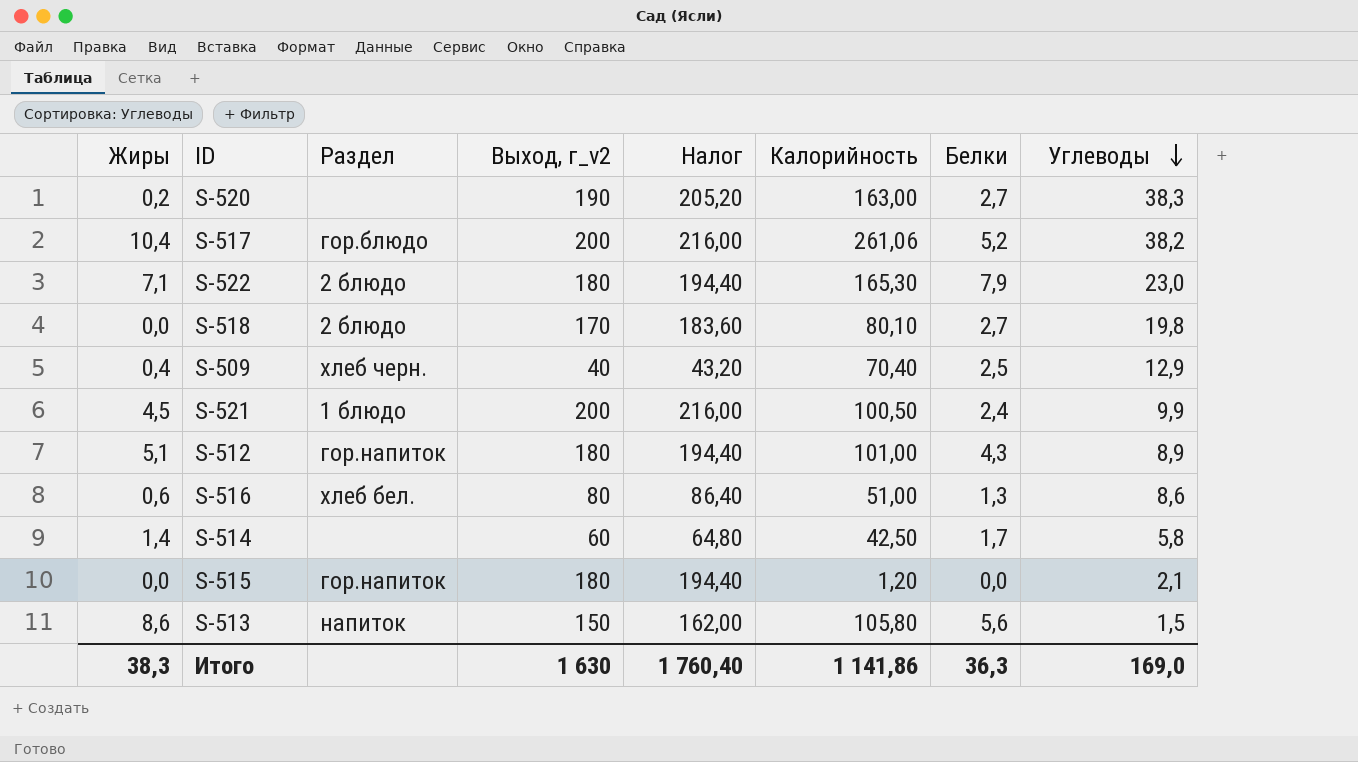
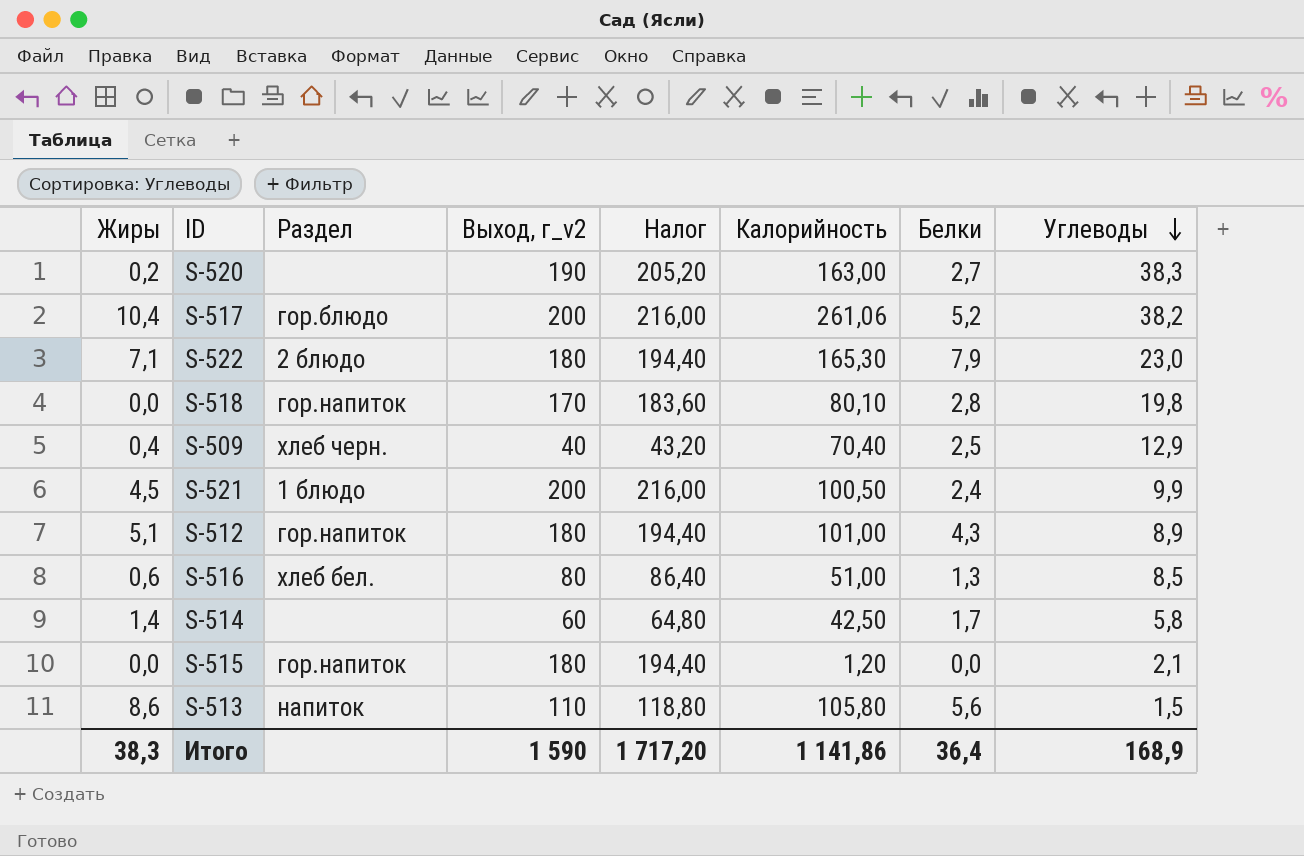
S-518 | Раздел: 2 блюдо -> гор.напиток
S-518 | Белки: 2,7 -> 2,8
S-516 | Углеводы: 8,6 -> 8,5
S-513 | Выход, г_v2: 150 -> 110
S-513 | Налог: 162,00 -> 118,80
Итого | Выход, г_v2: 1 630 -> 1 590
Итого | Налог: 1 760,40 -> 1 717,20
Итого | Белки: 36,3 -> 36,4
Итого | Углеводы: 169,0 -> 168,9

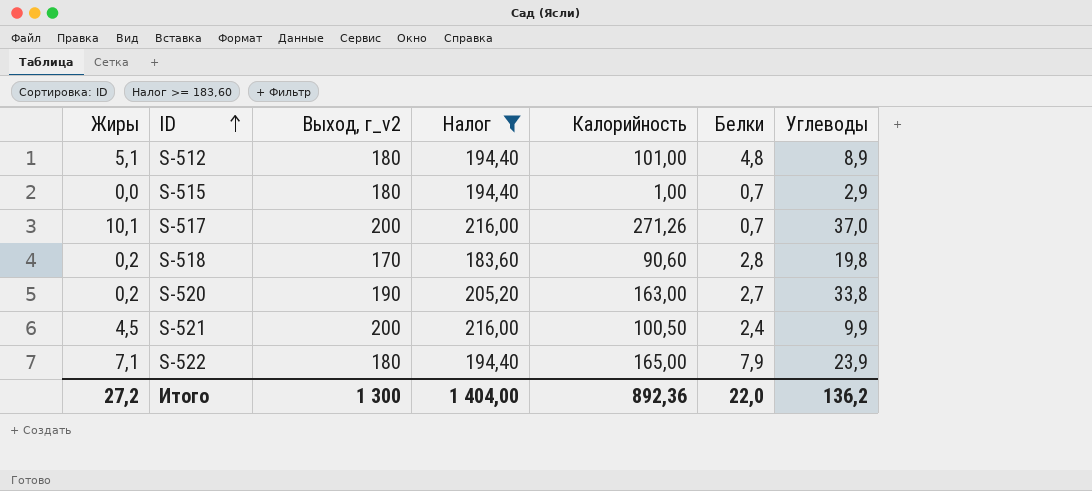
filter: none -> Налог >= 183,60
row order: Углеводы descending -> ID ascending
column Раздел | position: 3 -> none
S-512 | Белки: 4,3 -> 4,8
S-515 | Калорийность: 1,20 -> 1,00
S-515 | Белки: 0,0 -> 0,7
S-515 | Углеводы: 2,1 -> 2,9
S-517 | Жиры: 10,4 -> 10,1
S-517 | Калорийность: 261,06 -> 271,26
S-517 | Белки: 5,2 -> 0,7
S-517 | Углеводы: 38,2 -> 37,0
S-518 | Жиры: 0,0 -> 0,2
S-518 | Калорийность: 80,10 -> 90,60
S-520 | Углеводы: 38,3 -> 33,8
S-522 | Калорийность: 165,30 -> 165,00
S-522 | Углеводы: 23,0 -> 23,9
Итого | Жиры: 38,3 -> 27,2
Итого | Выход, г_v2: 1 590 -> 1 300
Итого | Налог: 1 717,20 -> 1 404,00
Итого | Калорийность: 1 141,86 -> 892,36
Итого | Белки: 36,4 -> 22,0
Итого | Углеводы: 168,9 -> 136,2

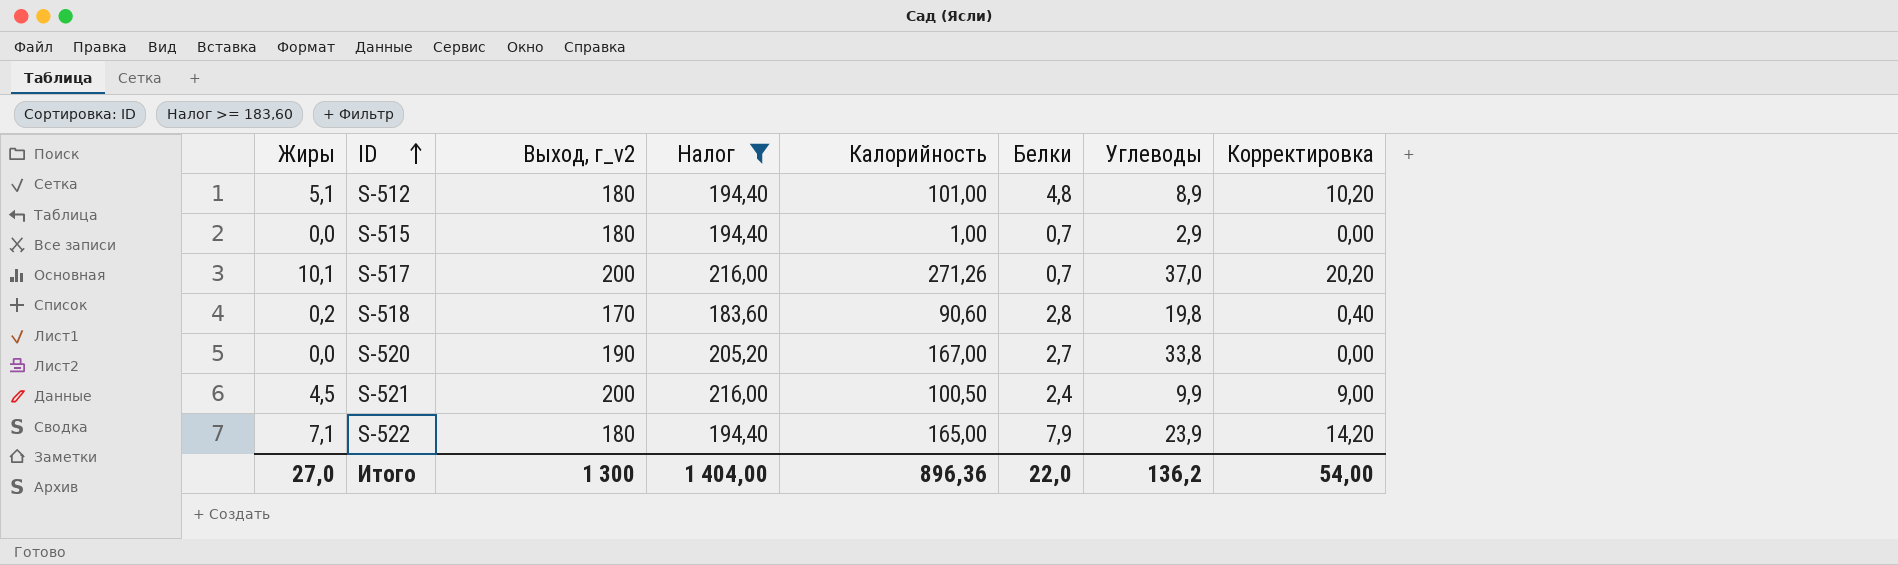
column Корректировка | formula: none -> [Жиры] * 2
S-520 | Жиры: 0,2 -> 0,0
S-520 | Калорийность: 163,00 -> 167,00
Итого | Жиры: 27,2 -> 27,0
Итого | Калорийность: 892,36 -> 896,36

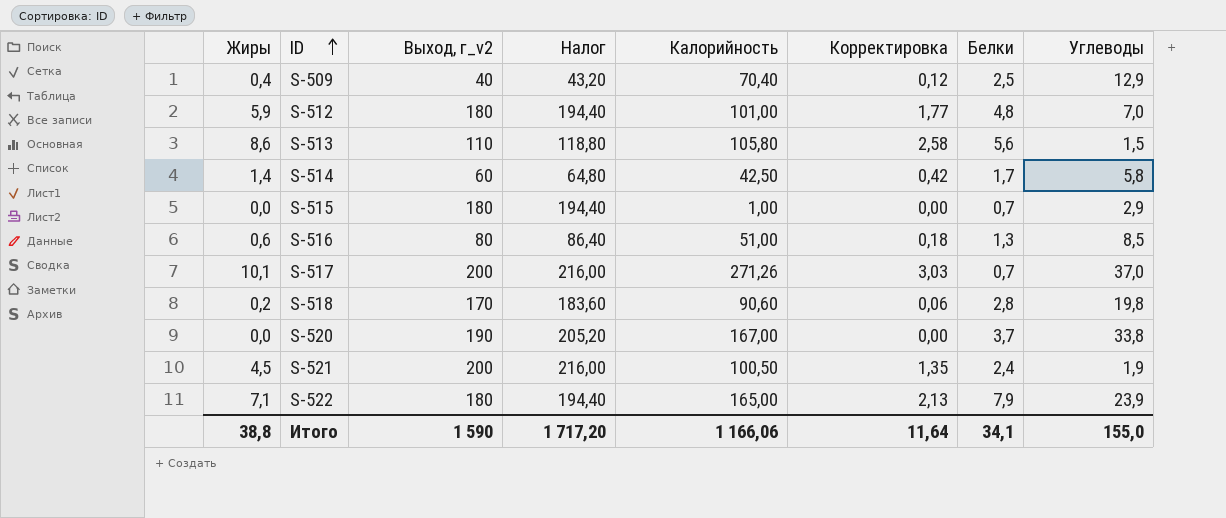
filter: Налог >= 183,60 -> none
column Корректировка | formula: [Жиры] * 2 -> [Жиры] * 0,3
column Корректировка | position: 8 -> 6
S-512 | Жиры: 5,1 -> 5,9
S-512 | Углеводы: 8,9 -> 7,0
S-520 | Белки: 2,7 -> 3,7
S-521 | Углеводы: 9,9 -> 1,9
Итого | Жиры: 27,0 -> 38,8
Итого | Выход, г_v2: 1 300 -> 1 590
Итого | Налог: 1 404,00 -> 1 717,20
Итого | Калорийность: 896,36 -> 1 166,06
Итого | Корректировка: 54,00 -> 11,64
Итого | Белки: 22,0 -> 34,1
Итого | Углеводы: 136,2 -> 155,0

